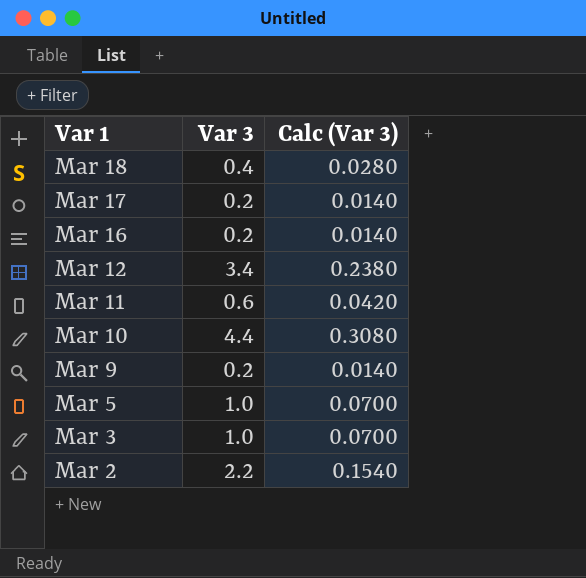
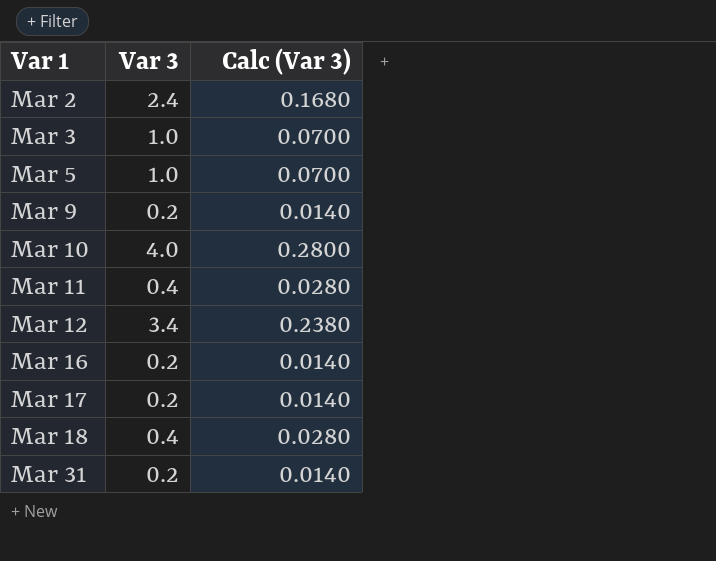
row order: Var 1 descending -> Var 1 ascending
Mar 2 | Var 3: 2.2 -> 2.4
Mar 2 | Calc (Var 3): 0.1540 -> 0.1680
Mar 10 | Var 3: 4.4 -> 4.0
Mar 10 | Calc (Var 3): 0.3080 -> 0.2800
Mar 11 | Var 3: 0.6 -> 0.4
Mar 11 | Calc (Var 3): 0.0420 -> 0.0280
row Mar 31: none -> 0.2 | 0.0140

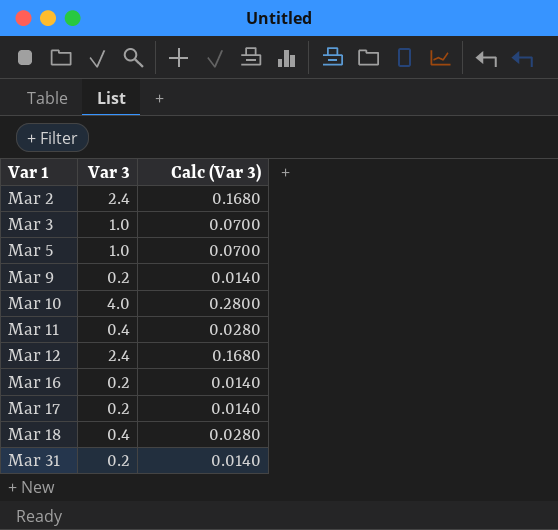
Mar 12 | Var 3: 3.4 -> 2.4
Mar 12 | Calc (Var 3): 0.2380 -> 0.1680

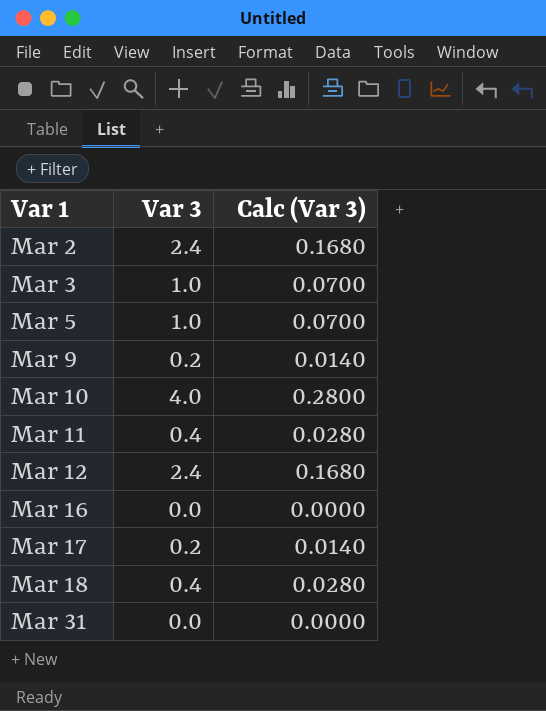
Mar 16 | Var 3: 0.2 -> 0.0
Mar 16 | Calc (Var 3): 0.0140 -> 0.0000
Mar 31 | Var 3: 0.2 -> 0.0
Mar 31 | Calc (Var 3): 0.0140 -> 0.0000

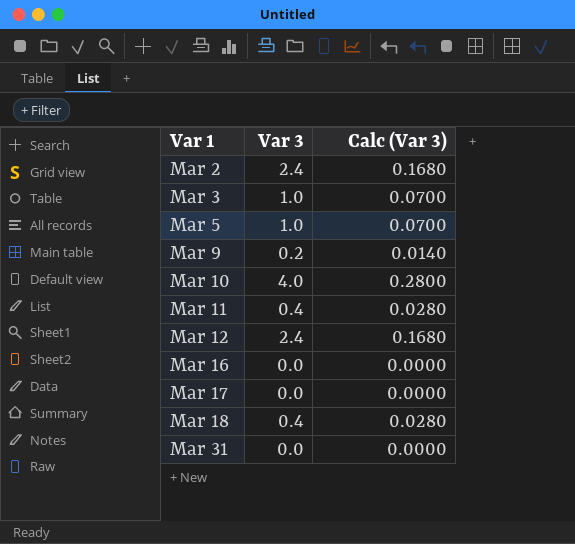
Mar 17 | Var 3: 0.2 -> 0.0
Mar 17 | Calc (Var 3): 0.0140 -> 0.0000

